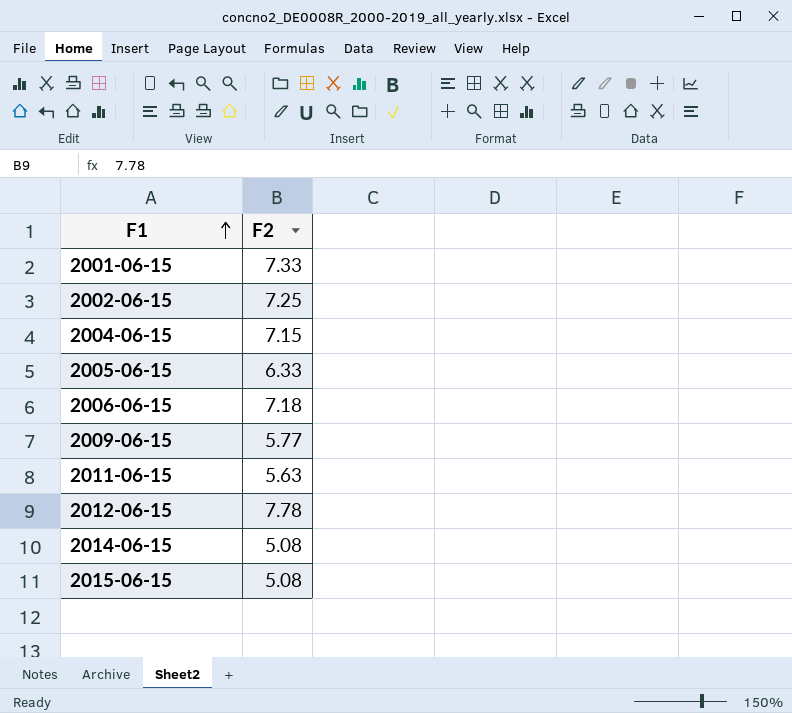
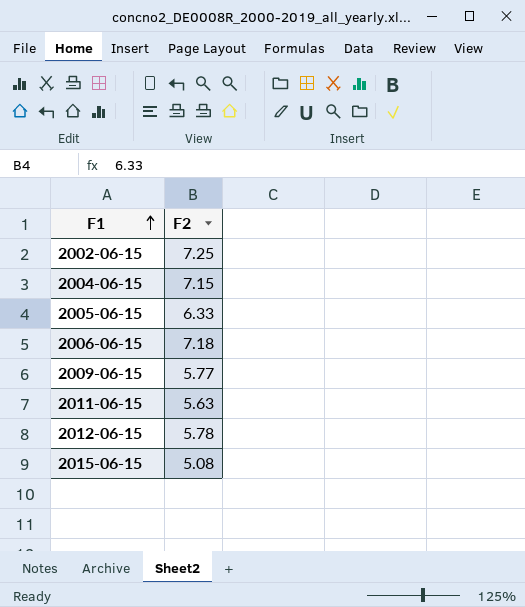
row 2001-06-15: 7.33 -> none
row 2014-06-15: 5.08 -> none
2012-06-15 | F2: 7.78 -> 5.78

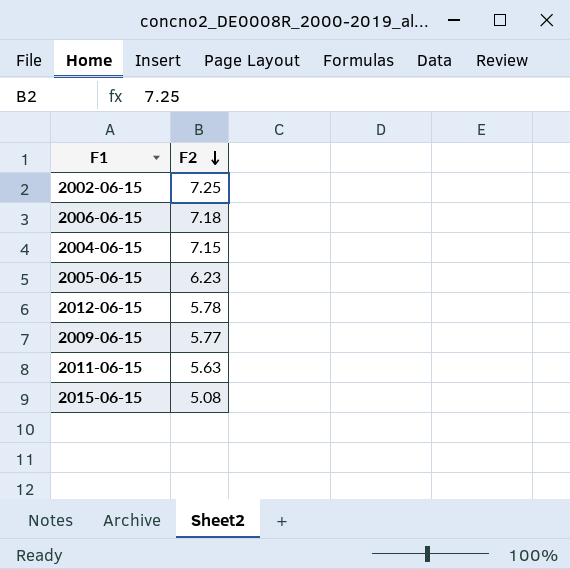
row order: F1 ascending -> F2 descending
2005-06-15 | F2: 6.33 -> 6.23

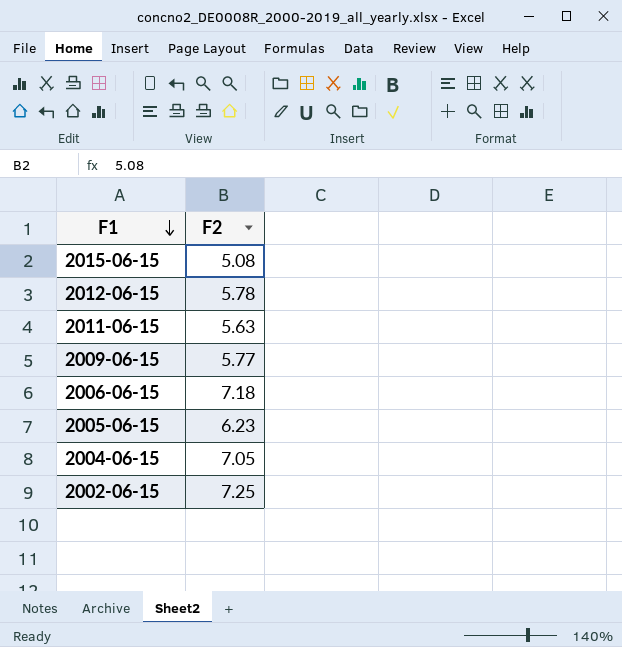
row order: F2 descending -> F1 descending
2004-06-15 | F2: 7.15 -> 7.05

